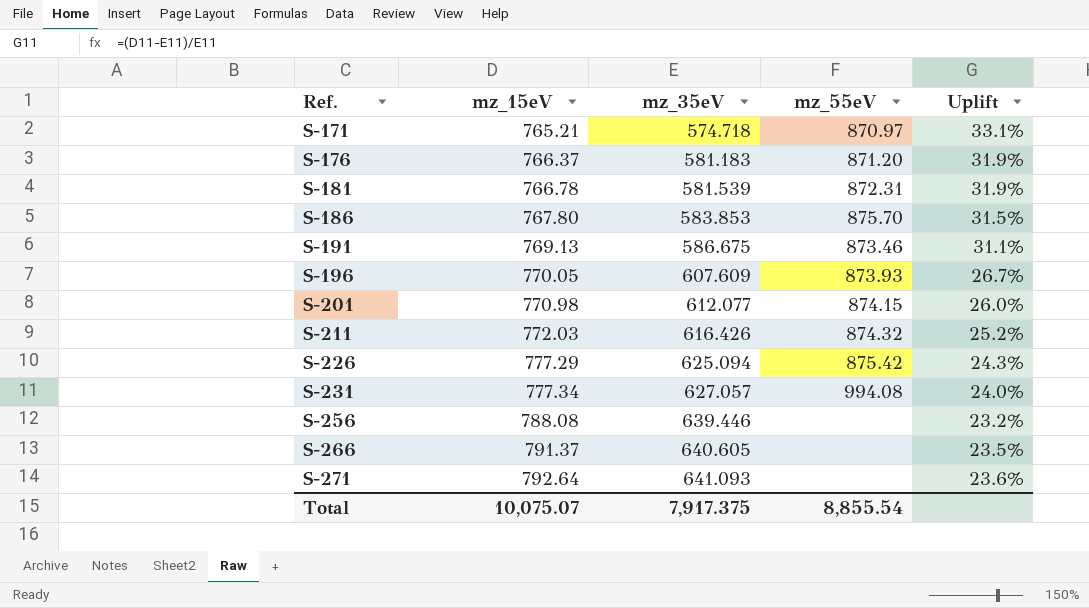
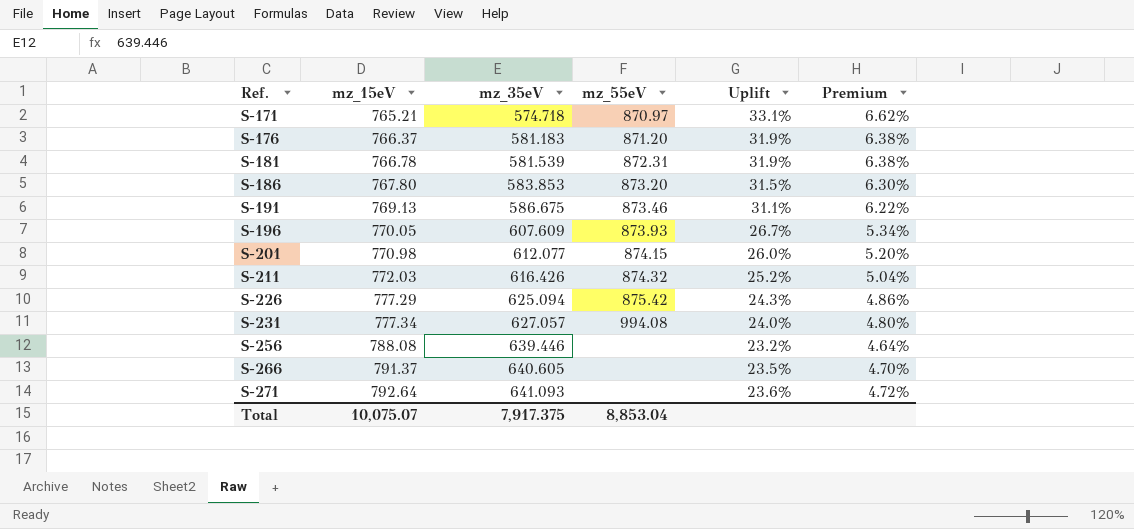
column Premium | formula: none -> [Uplift] * 0.2
S-186 | mz_55eV: 875.70 -> 873.20
Total | mz_55eV: 8,855.54 -> 8,853.04

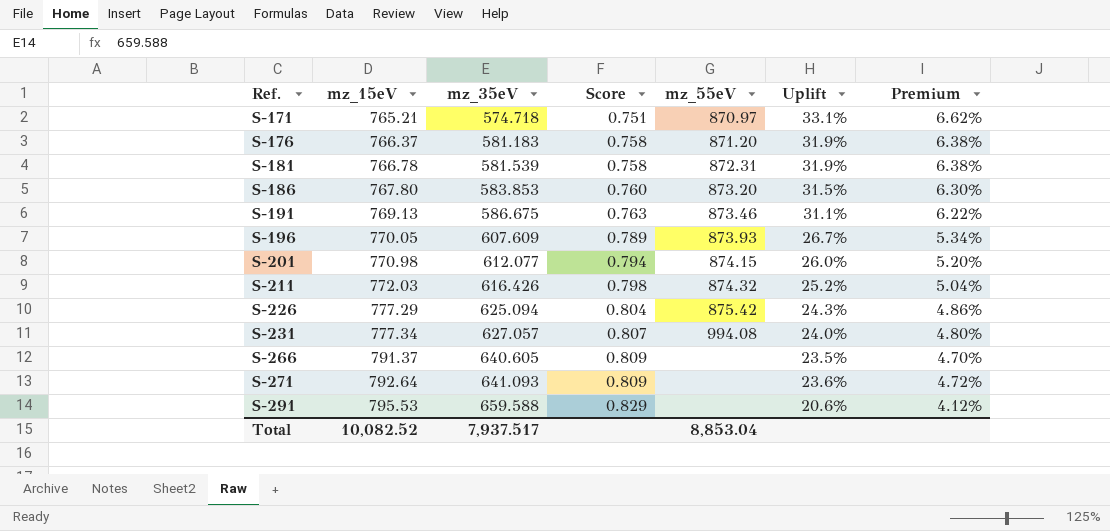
column Score | formula: none -> [mz_35eV] / [mz_15eV]
row S-256: 788.08 | 639.446 | none | 23.2% | 4.64% -> none
row S-291: none -> 795.53 | 659.588 | 0.829 | none | 20.6% | 4.12%
Total | mz_15eV: 10,075.07 -> 10,082.52
Total | mz_35eV: 7,917.375 -> 7,937.517

